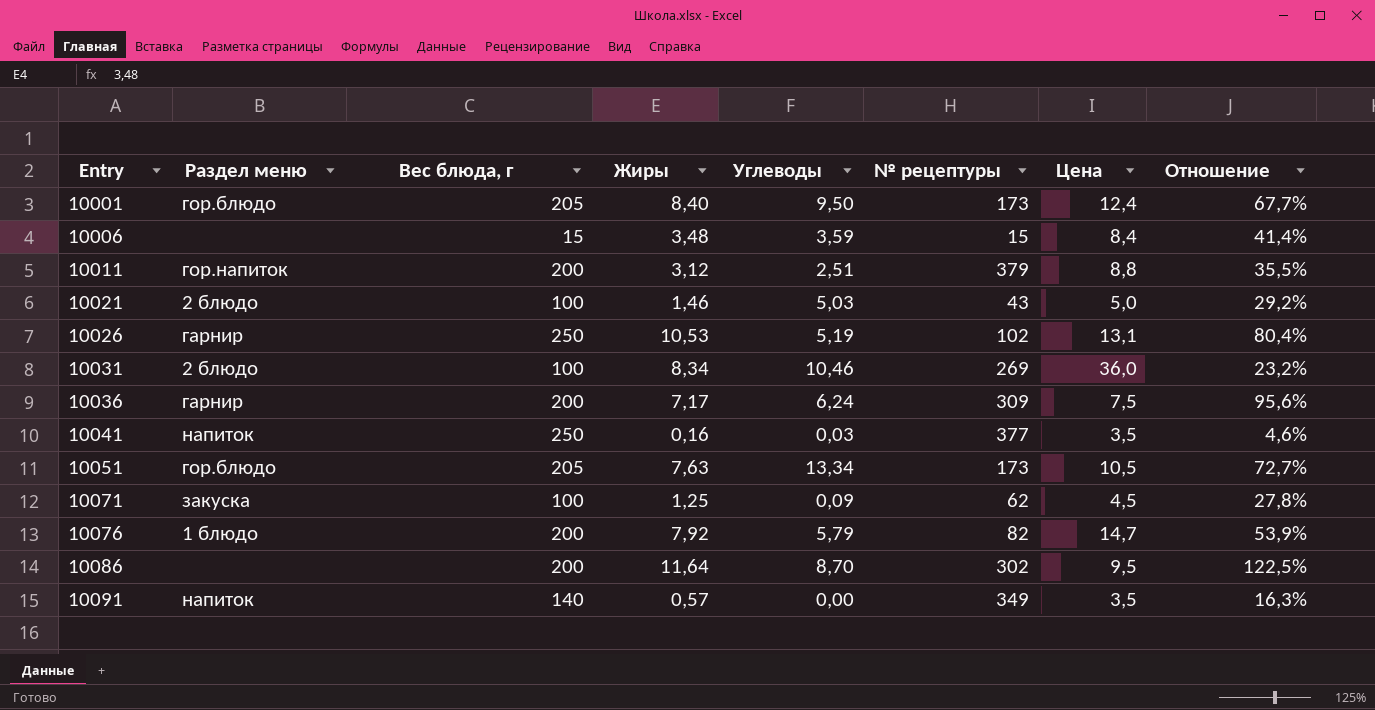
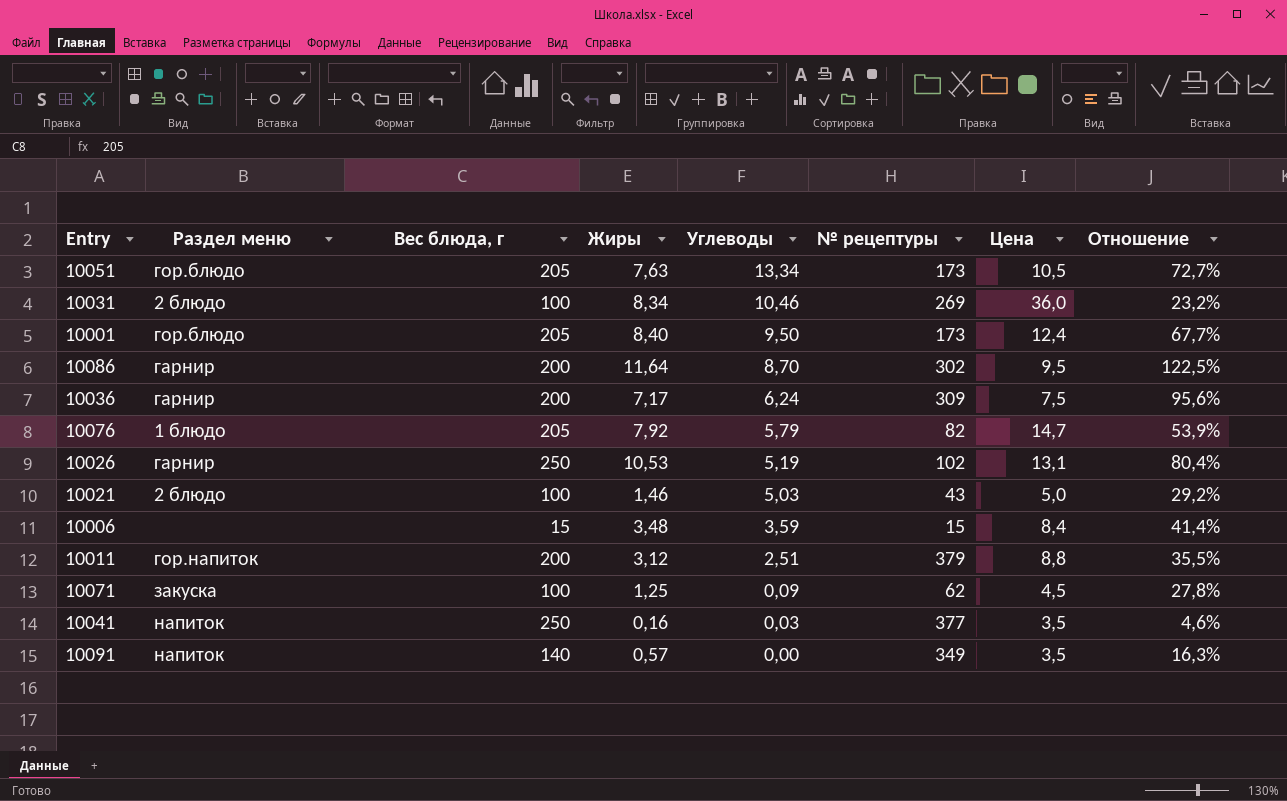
row order: Entry ascending -> Углеводы descending
10086 | Раздел меню: none -> гарнир
10076 | Вес блюда, г: 200 -> 205

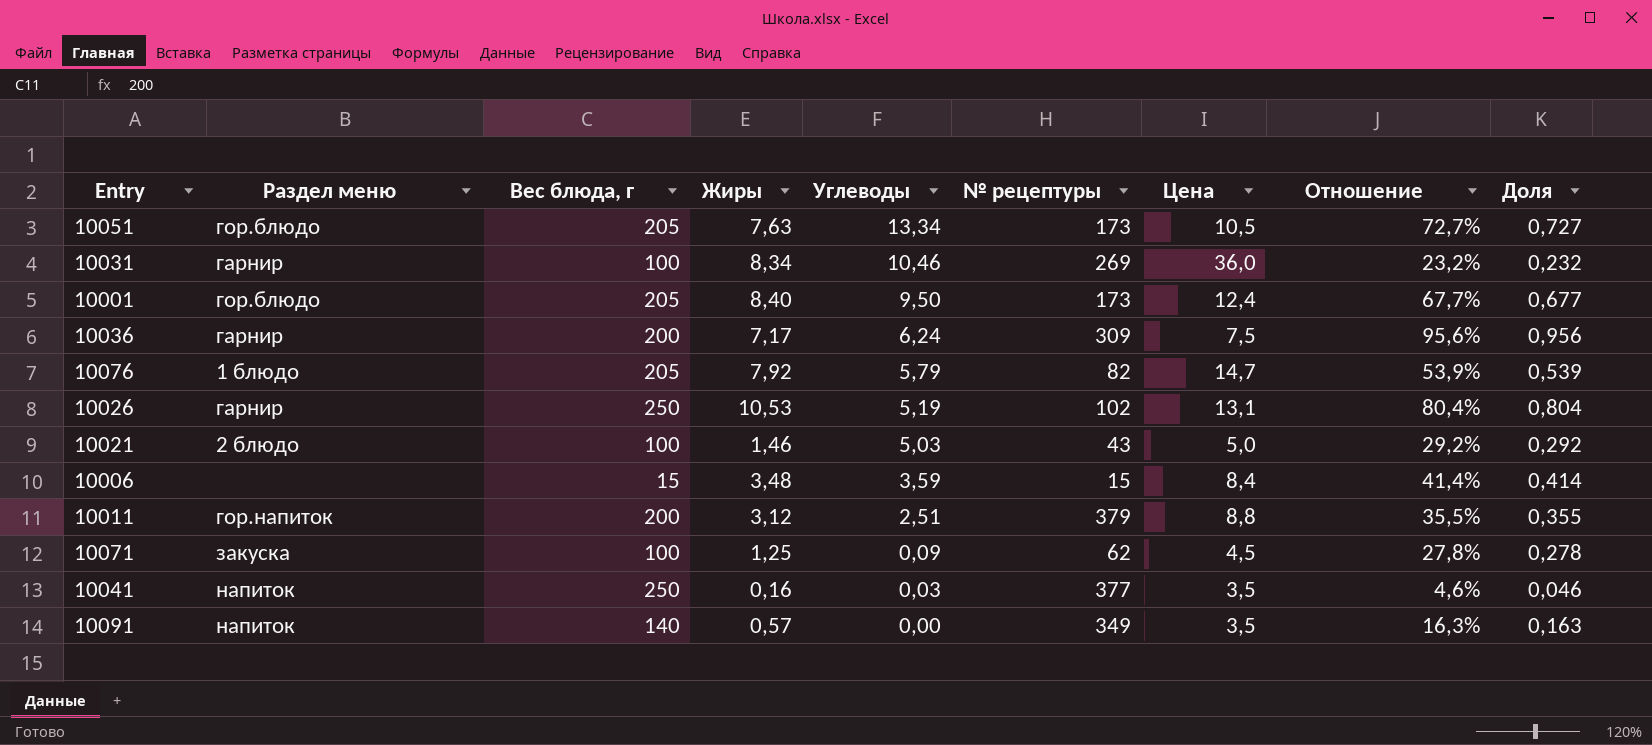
column Доля | formula: none -> [Жиры] / [Цена]
row 10086: гарнир | 200 | 11,64 | 8,70 | 302 | 9,5 | 122,5% -> none
10031 | Раздел меню: 2 блюдо -> гарнир

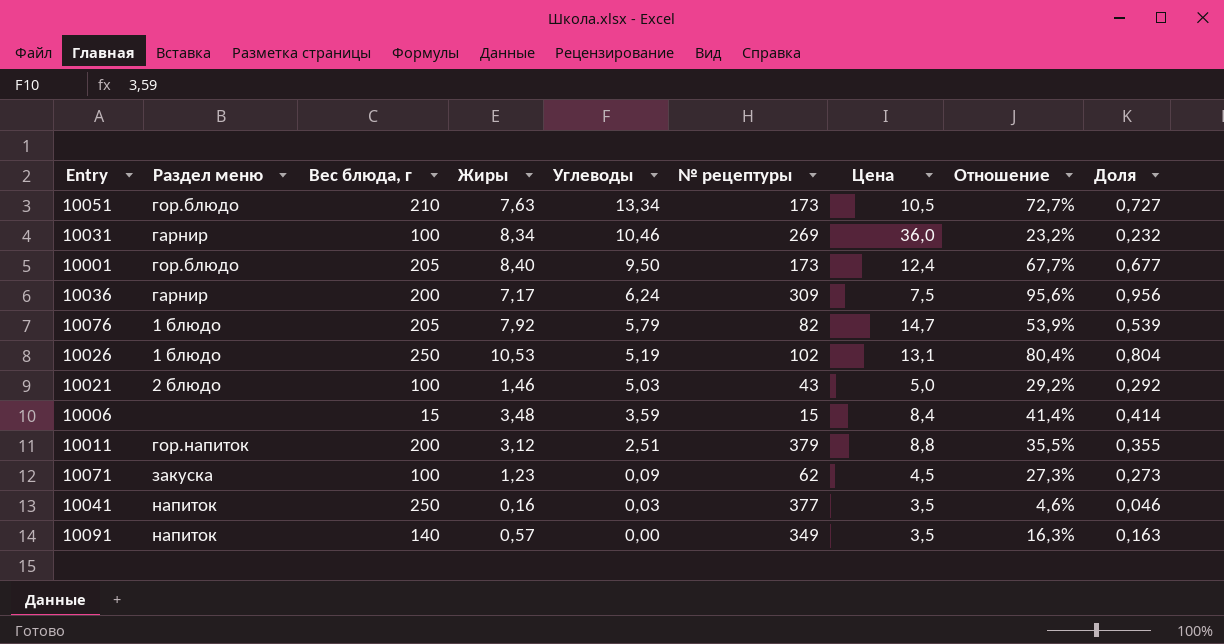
10051 | Вес блюда, г: 205 -> 210
10026 | Раздел меню: гарнир -> 1 блюдо
10071 | Жиры: 1,25 -> 1,23
10071 | Отношение: 27,8% -> 27,3%
10071 | Доля: 0,278 -> 0,273

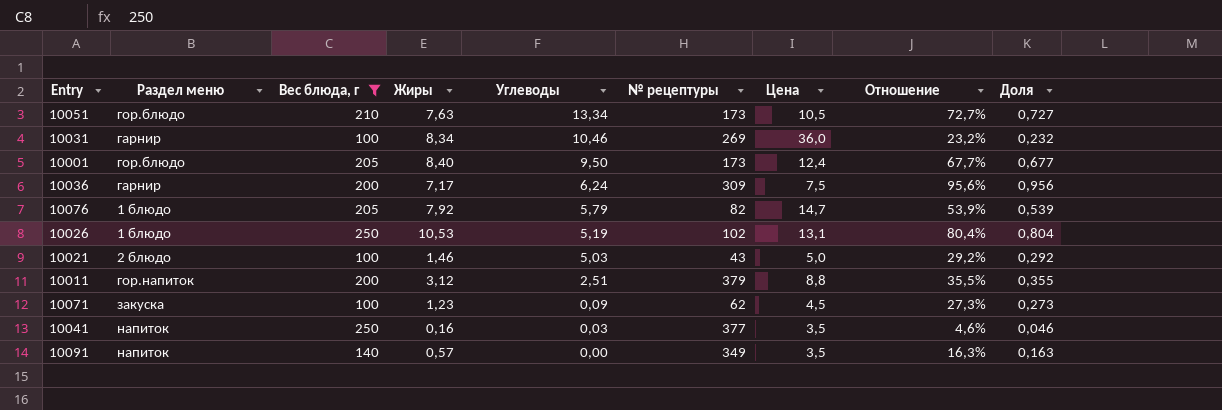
filter: none -> Вес блюда, г != 15

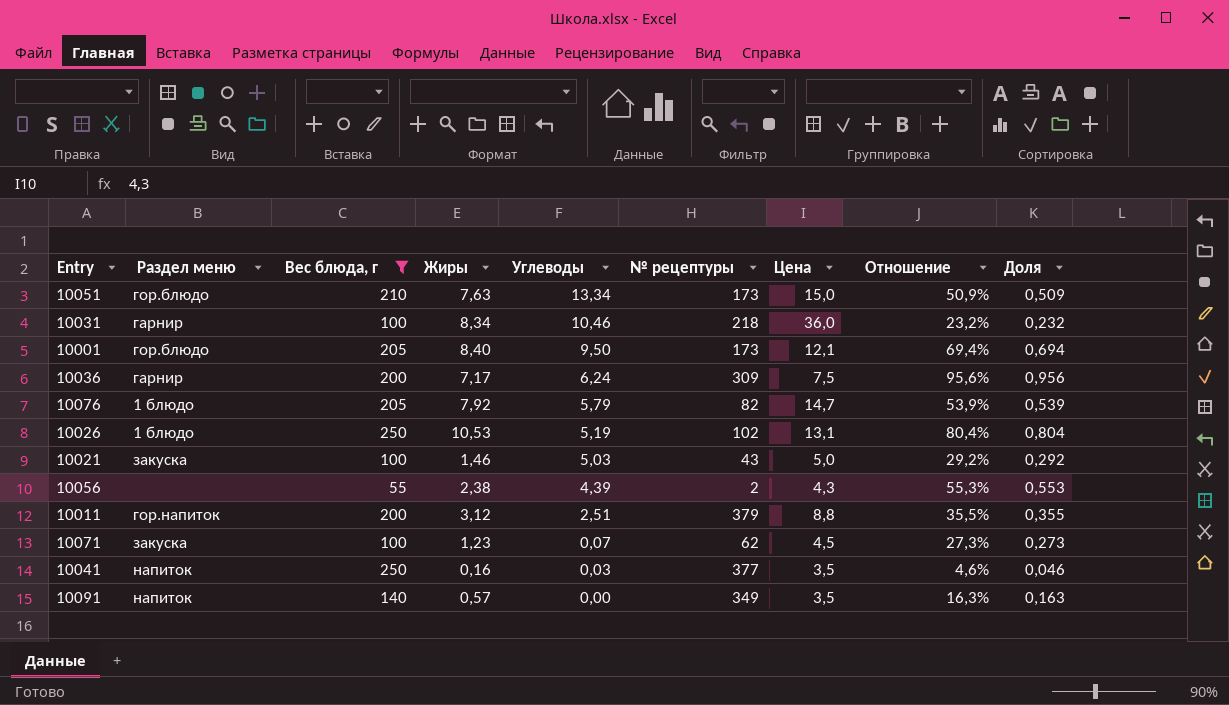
10051 | Цена: 10,5 -> 15,0
10051 | Отношение: 72,7% -> 50,9%
10051 | Доля: 0,727 -> 0,509
10031 | № рецептуры: 269 -> 218
10001 | Цена: 12,4 -> 12,1
10001 | Отношение: 67,7% -> 69,4%
10001 | Доля: 0,677 -> 0,694
10021 | Раздел меню: 2 блюдо -> закуска
row 10056: none -> none | 55 | 2,38 | 4,39 | 2 | 4,3 | 55,3% | 0,553
10071 | Углеводы: 0,09 -> 0,07

